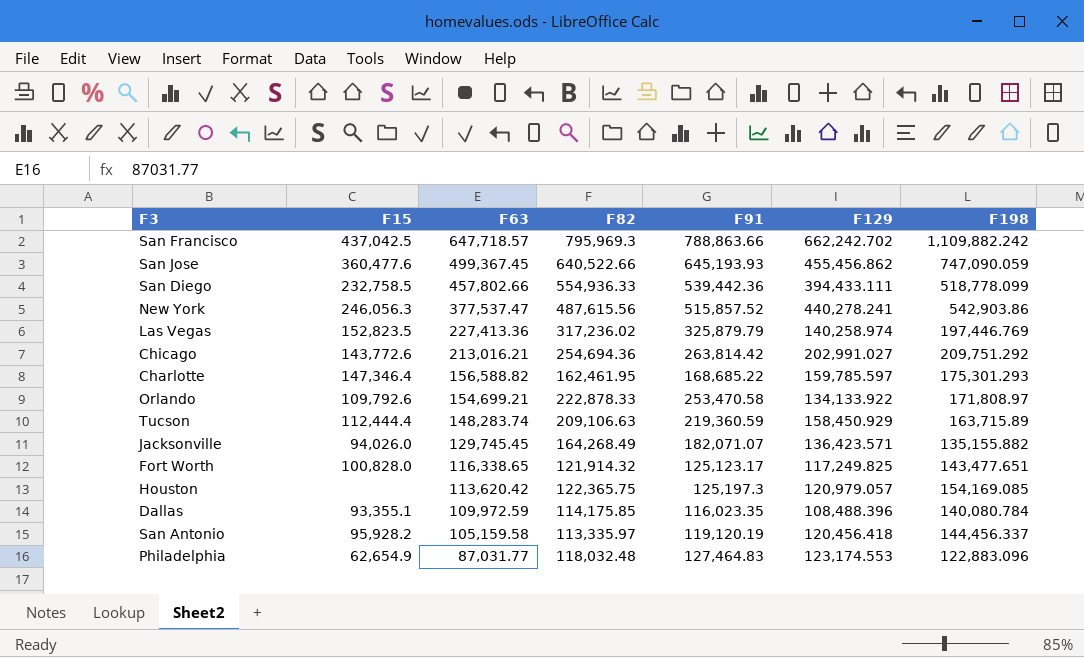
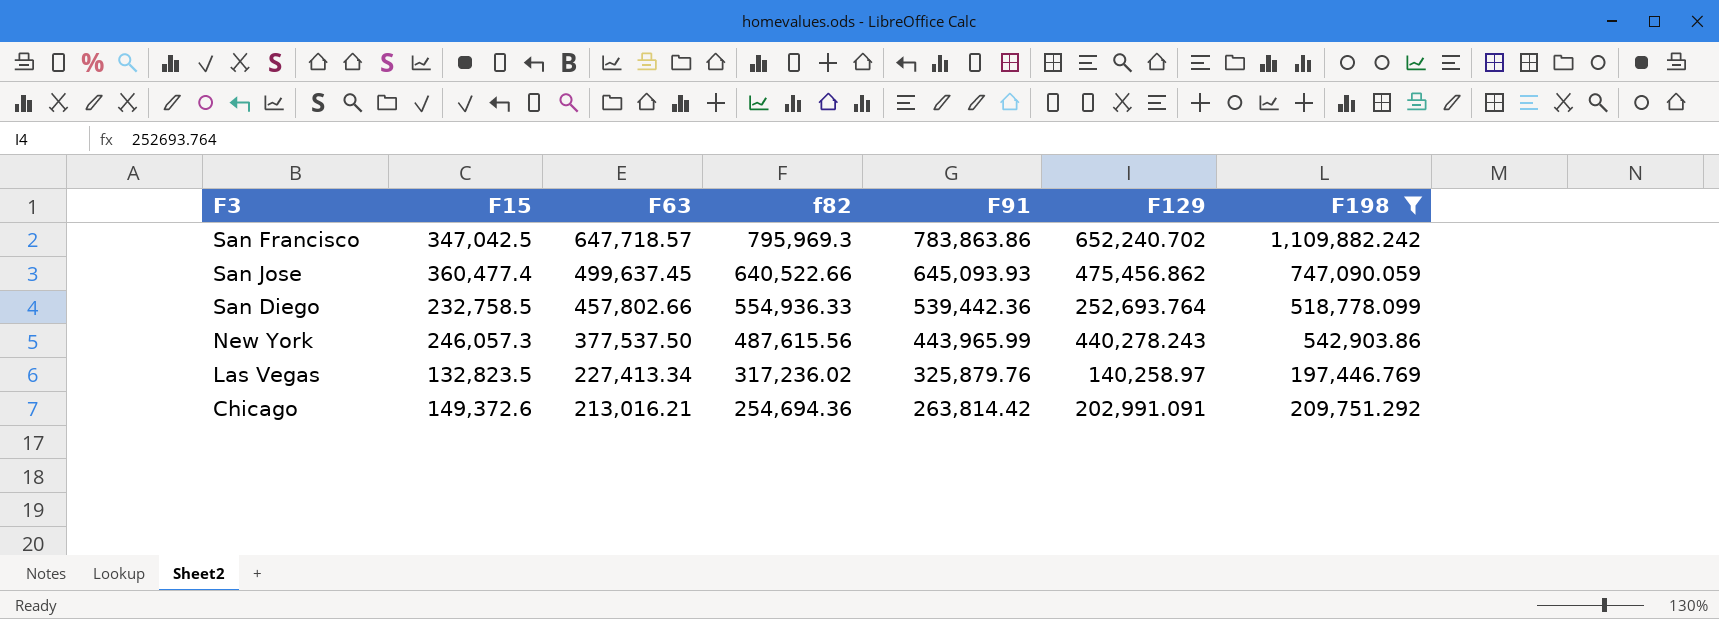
filter: none -> F198 >= 197,446.769
column name: F82 -> f82
San Francisco | F15: 437,042.5 -> 347,042.5
San Francisco | F91: 788,863.66 -> 783,863.86
San Francisco | F129: 662,242.702 -> 652,240.702
San Jose | F15: 360,477.6 -> 360,477.4
San Jose | F63: 499,367.45 -> 499,637.45
San Jose | F91: 645,193.93 -> 645,093.93
San Jose | F129: 455,456.862 -> 475,456.862
San Diego | F129: 394,433.111 -> 252,693.764
New York | F15: 246,056.3 -> 246,057.3
New York | F63: 377,537.47 -> 377,537.50
New York | F91: 515,857.52 -> 443,965.99
New York | F129: 440,278.241 -> 440,278.243
Las Vegas | F15: 152,823.5 -> 132,823.5
Las Vegas | F63: 227,413.36 -> 227,413.34
Las Vegas | F91: 325,879.79 -> 325,879.76
Las Vegas | F129: 140,258.974 -> 140,258.97
Chicago | F15: 143,772.6 -> 149,372.6
Chicago | F129: 202,991.027 -> 202,991.091

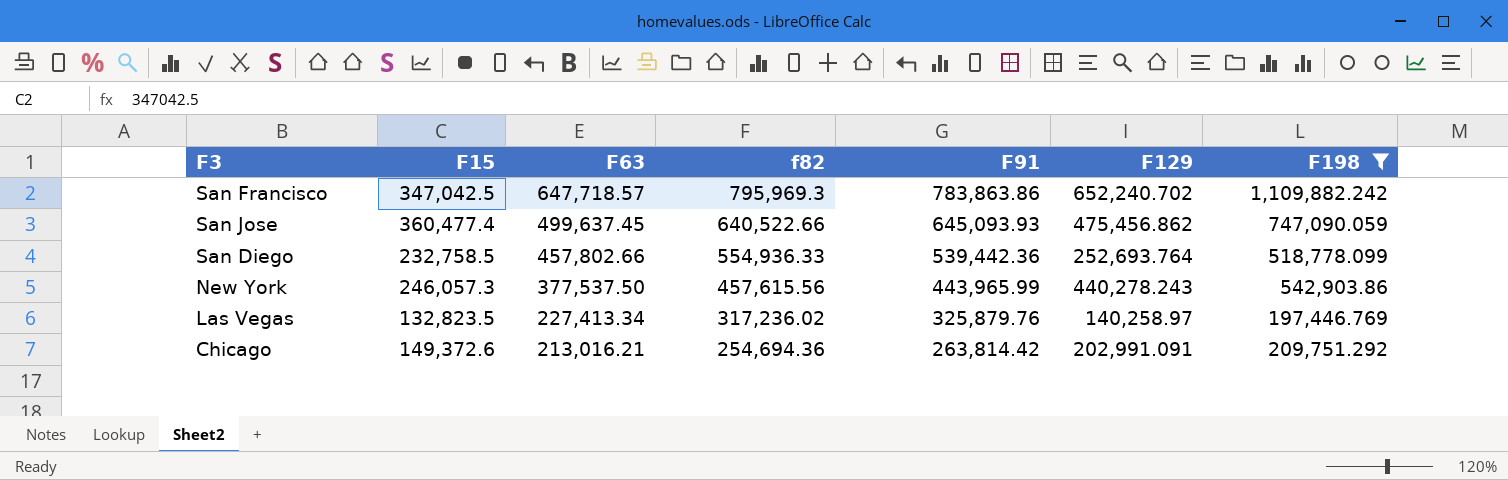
New York | f82: 487,615.56 -> 457,615.56

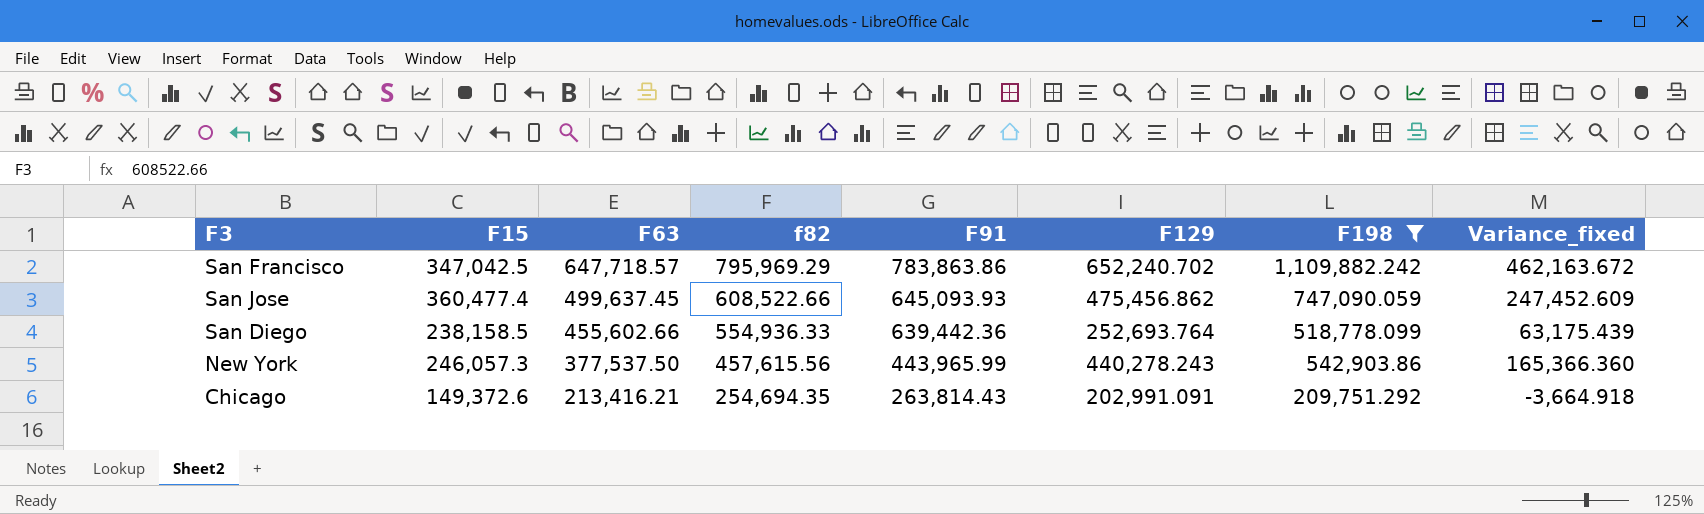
column Variance_fixed | formula: none -> [F198] - [F63]
row Las Vegas: 132,823.5 | 227,413.34 | 317,236.02 | 325,879.76 | 140,258.97 | 197,446.769 -> none
San Francisco | f82: 795,969.3 -> 795,969.29
San Jose | f82: 640,522.66 -> 608,522.66
San Diego | F15: 232,758.5 -> 238,158.5
San Diego | F63: 457,802.66 -> 455,602.66
San Diego | F91: 539,442.36 -> 639,442.36
Chicago | F63: 213,016.21 -> 213,416.21
Chicago | f82: 254,694.36 -> 254,694.35
Chicago | F91: 263,814.42 -> 263,814.43

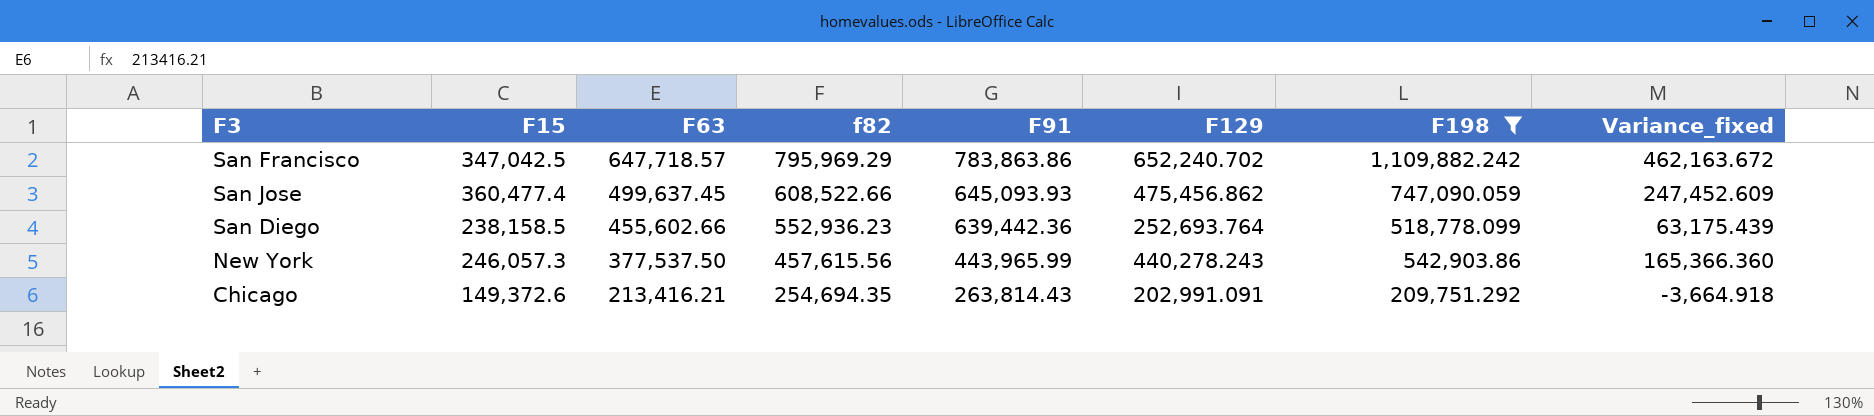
San Diego | f82: 554,936.33 -> 552,936.23

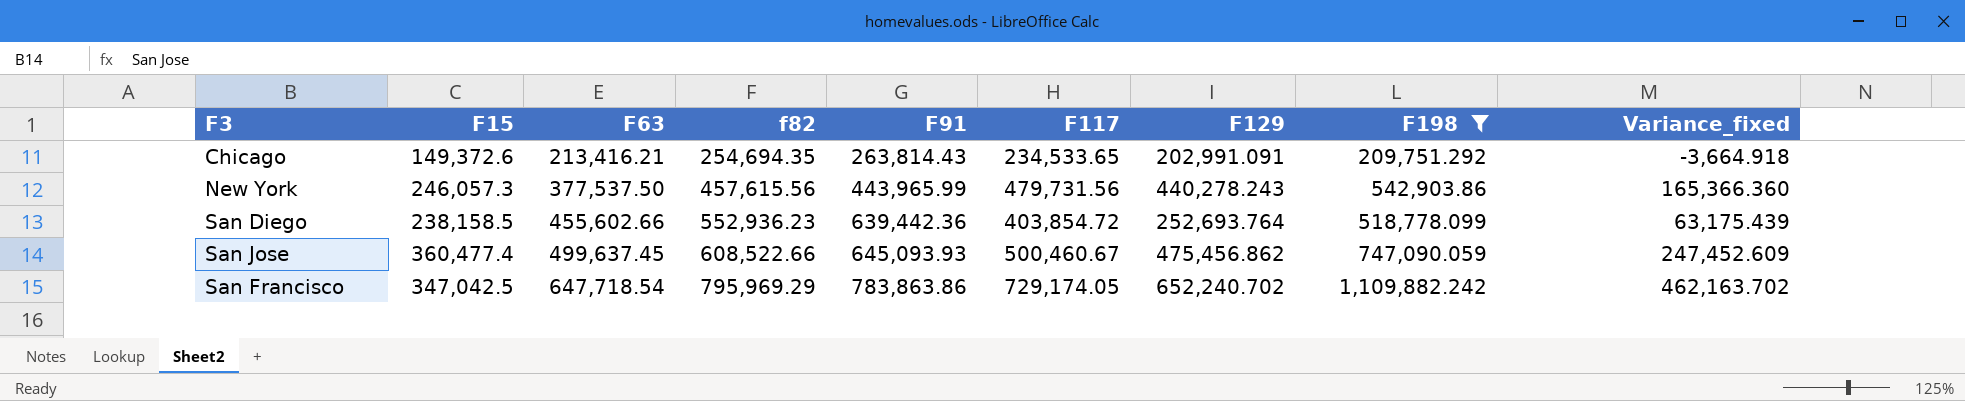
row order: F63 descending -> F63 ascending
column F117 | position: none -> 6
San Francisco | F63: 647,718.57 -> 647,718.54
San Francisco | Variance_fixed: 462,163.672 -> 462,163.702

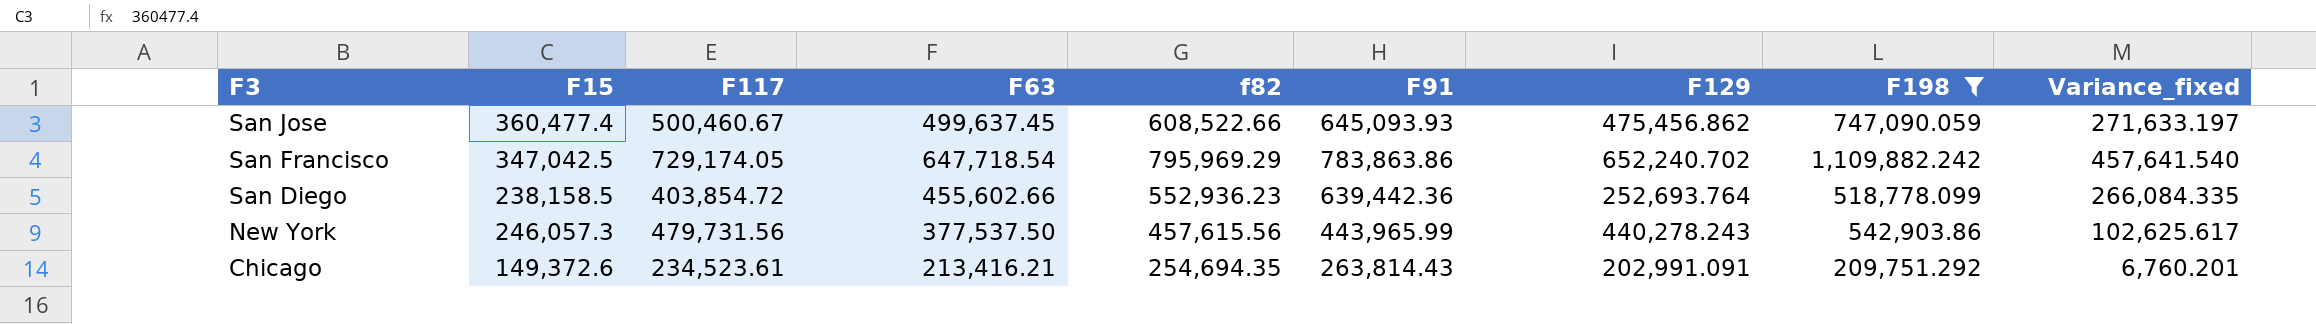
row order: F63 ascending -> F3 descending
column F117 | position: 6 -> 3
column Variance_fixed | formula: [F198] - [F63] -> [F198] - [F129]
Chicago | F117: 234,533.65 -> 234,523.61

